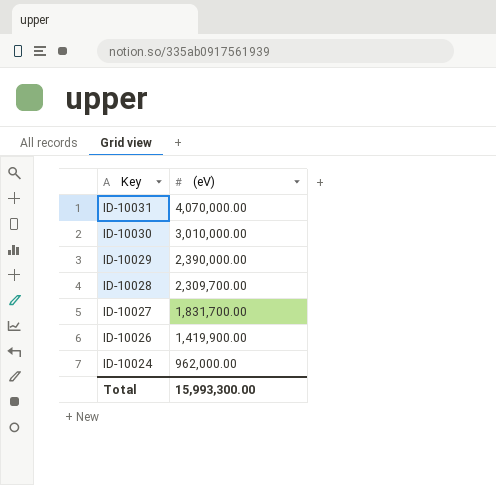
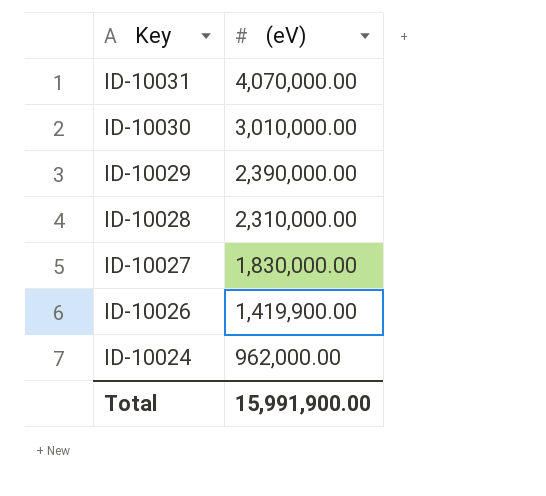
ID-10028 | (eV): 2,309,700.00 -> 2,310,000.00
ID-10027 | (eV): 1,831,700.00 -> 1,830,000.00
Total | (eV): 15,993,300.00 -> 15,991,900.00

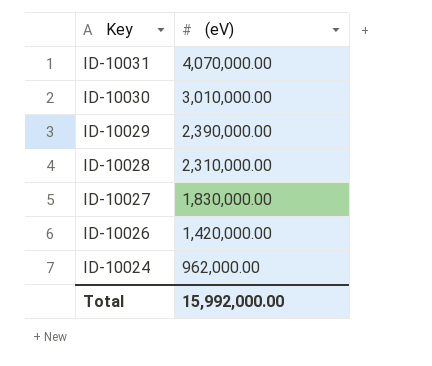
ID-10026 | (eV): 1,419,900.00 -> 1,420,000.00
Total | (eV): 15,991,900.00 -> 15,992,000.00

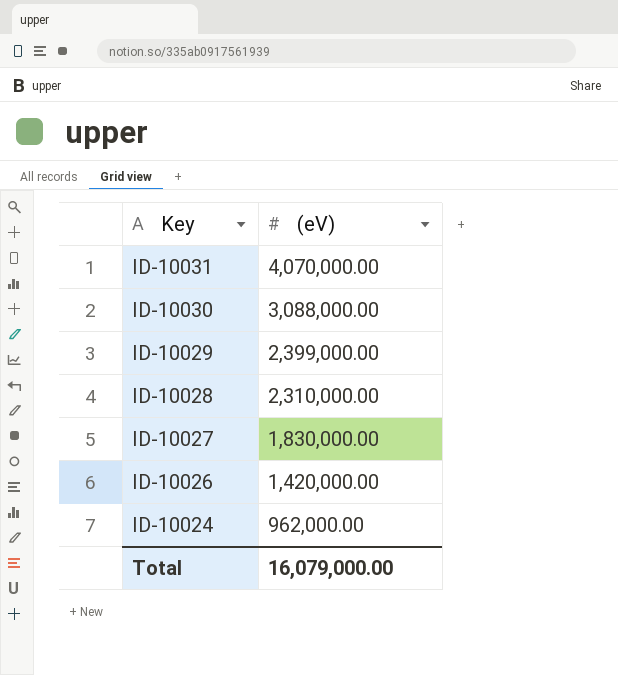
ID-10030 | (eV): 3,010,000.00 -> 3,088,000.00
ID-10029 | (eV): 2,390,000.00 -> 2,399,000.00
Total | (eV): 15,992,000.00 -> 16,079,000.00

